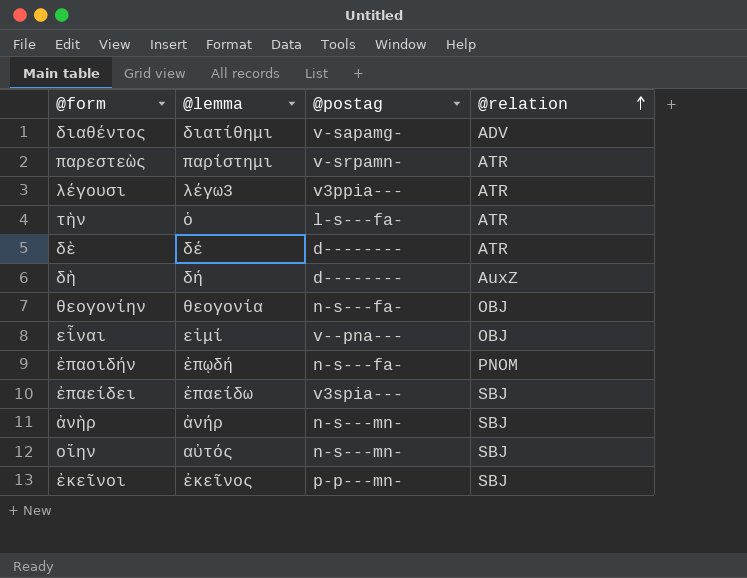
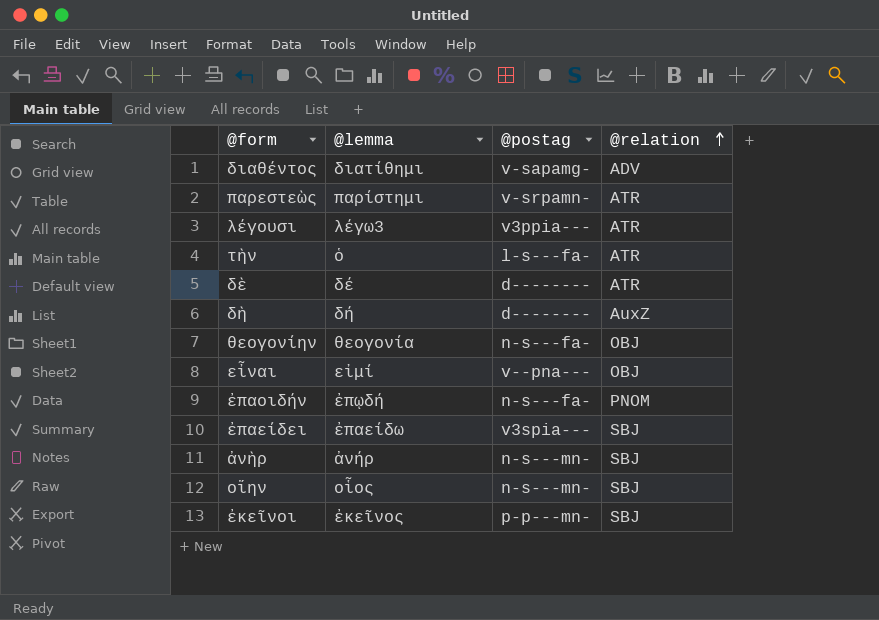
οἵην | @lemma: αὐτός -> οἷος

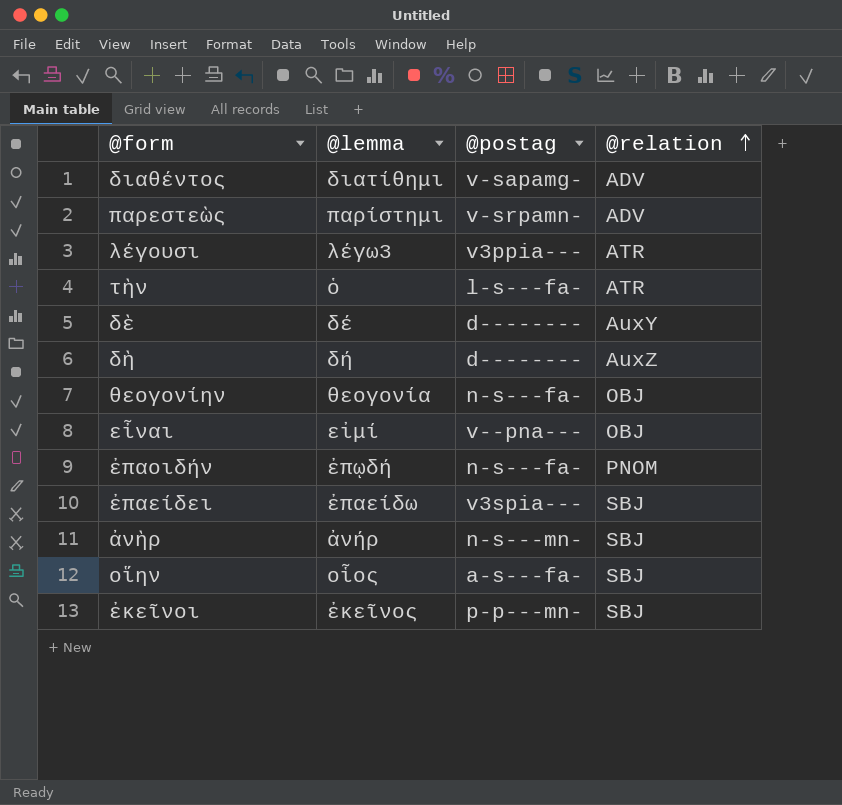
παρεστεὼς | @relation: ATR -> ADV
δὲ | @relation: ATR -> AuxY
οἵην | @postag: n-s---mn- -> a-s---fa-

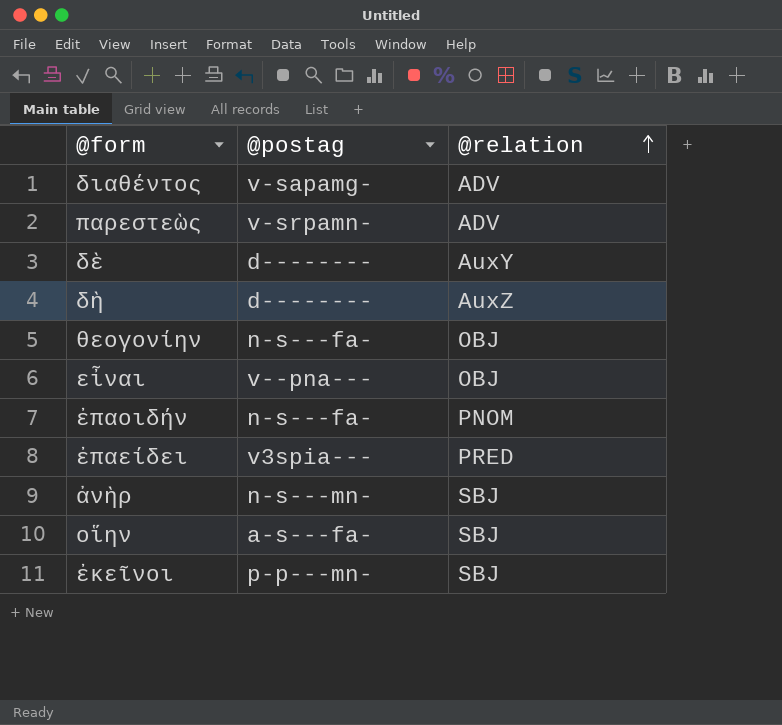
column @lemma | position: 2 -> none
row λέγουσι: λέγω3 | v3ppia--- | ATR -> none
row τὴν: ὁ | l-s---fa- | ATR -> none
ἐπαείδει | @relation: SBJ -> PRED

